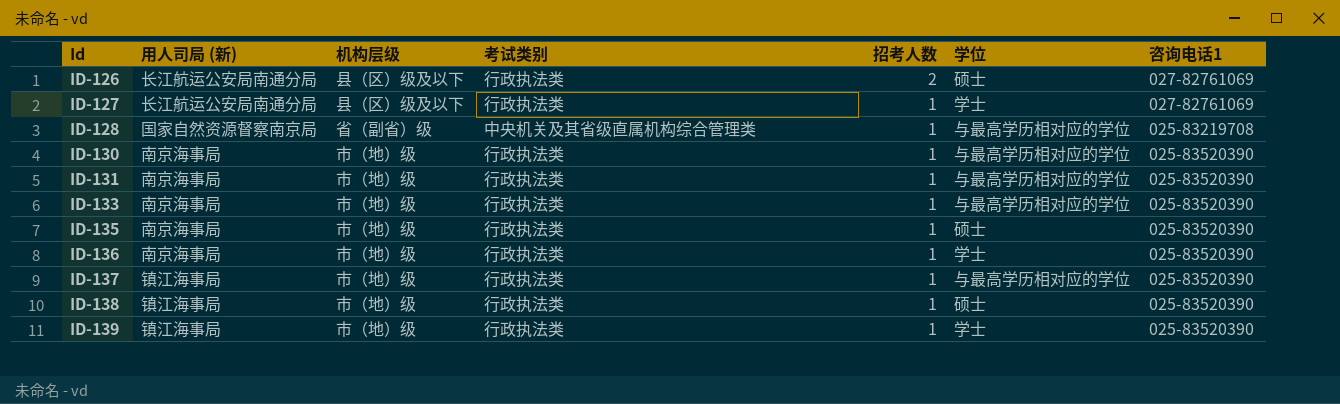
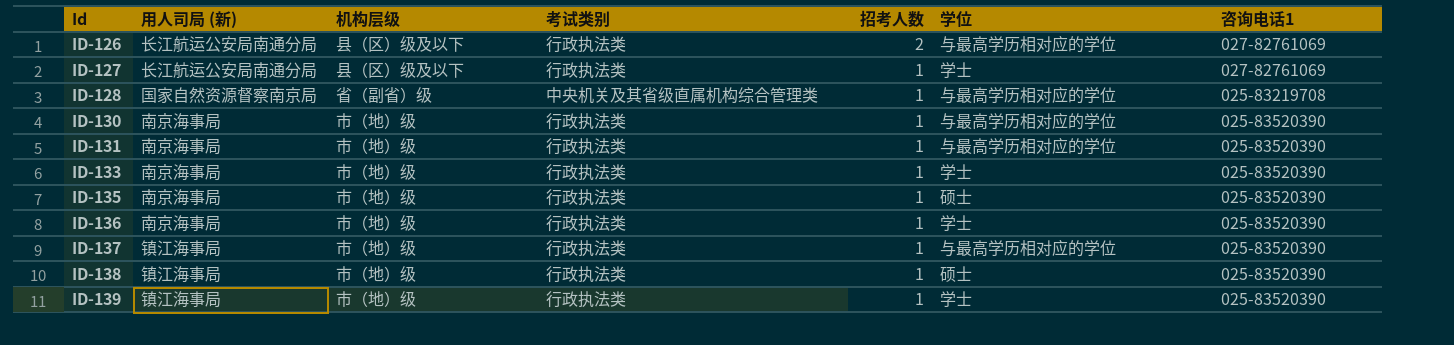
ID-126 | 学位: 硕士 -> 与最高学历相对应的学位
ID-133 | 学位: 与最高学历相对应的学位 -> 学士

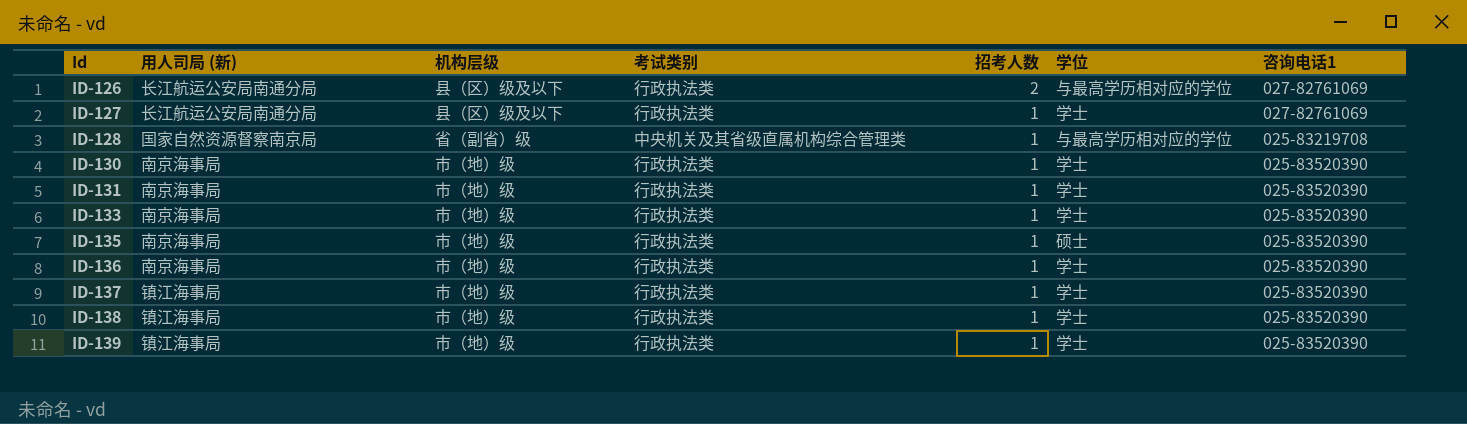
ID-130 | 学位: 与最高学历相对应的学位 -> 学士
ID-131 | 学位: 与最高学历相对应的学位 -> 学士
ID-137 | 学位: 与最高学历相对应的学位 -> 学士
ID-138 | 学位: 硕士 -> 学士

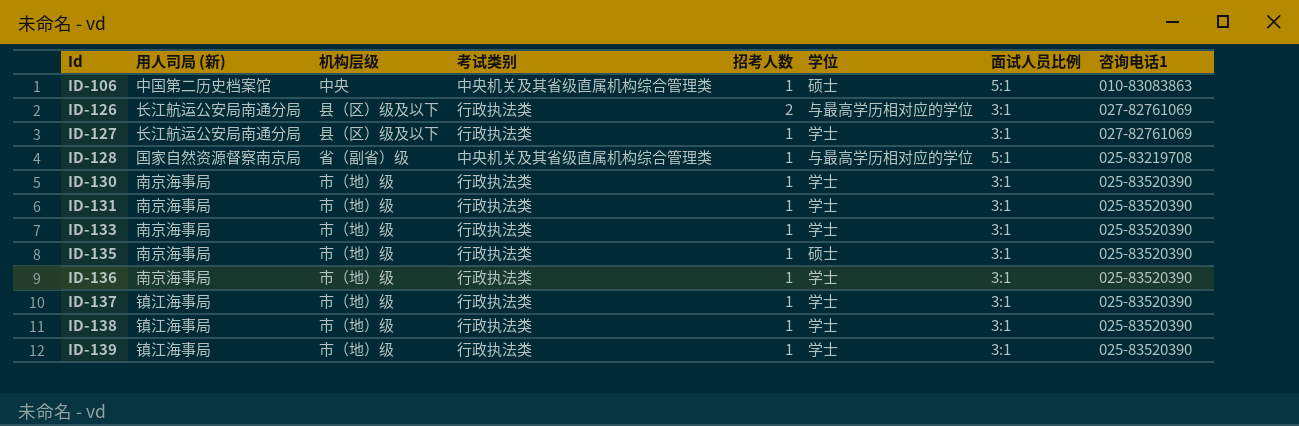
column 面试人员比例 | position: none -> 7
row ID-106: none -> 中国第二历史档案馆 | 中央 | 中央机关及其省级直属机构综合管理类 | 1 | 硕士 | 5:1 | 010-83083863

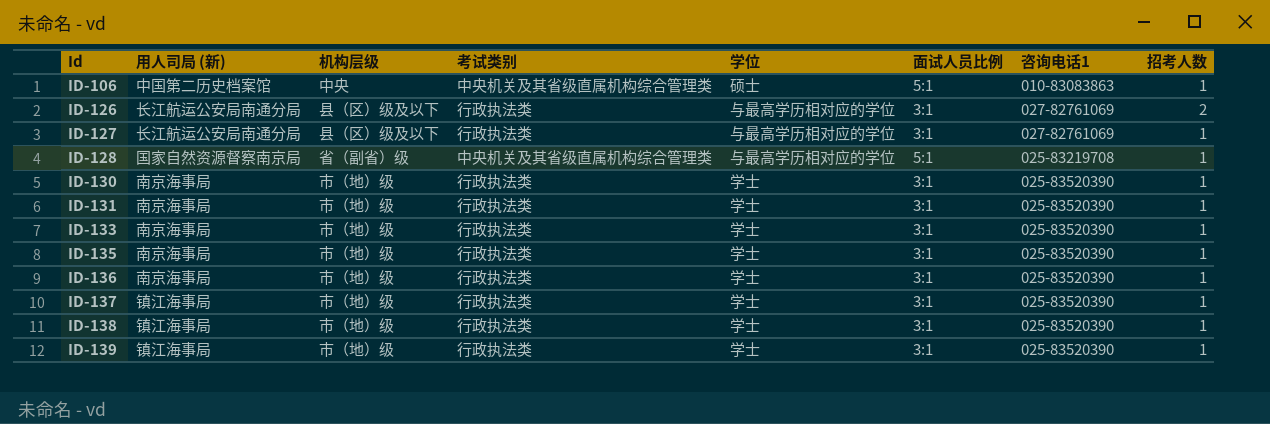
column 招考人数 | position: 5 -> 8
ID-127 | 学位: 学士 -> 与最高学历相对应的学位
ID-135 | 学位: 硕士 -> 学士

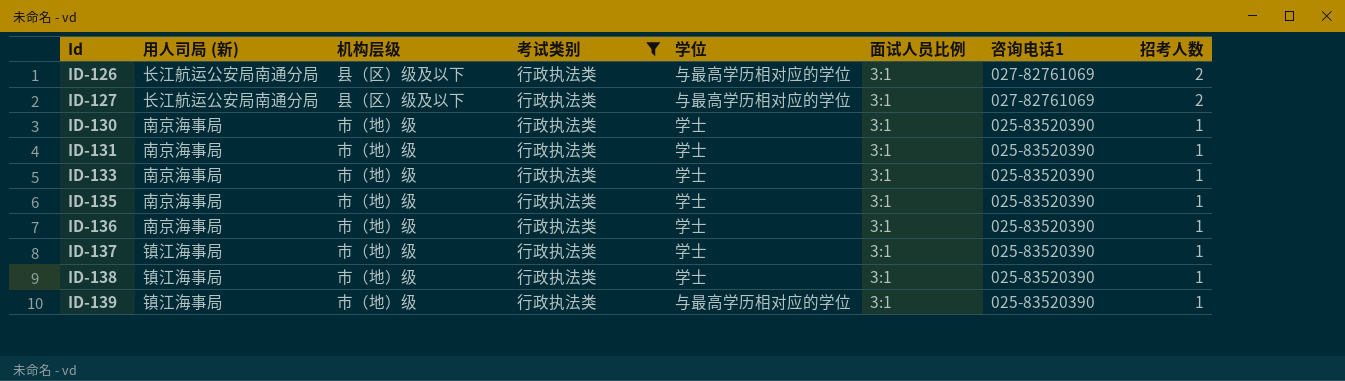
filter: none -> 考试类别 = 行政执法类
ID-127 | 招考人数: 1 -> 2
ID-139 | 学位: 学士 -> 与最高学历相对应的学位

